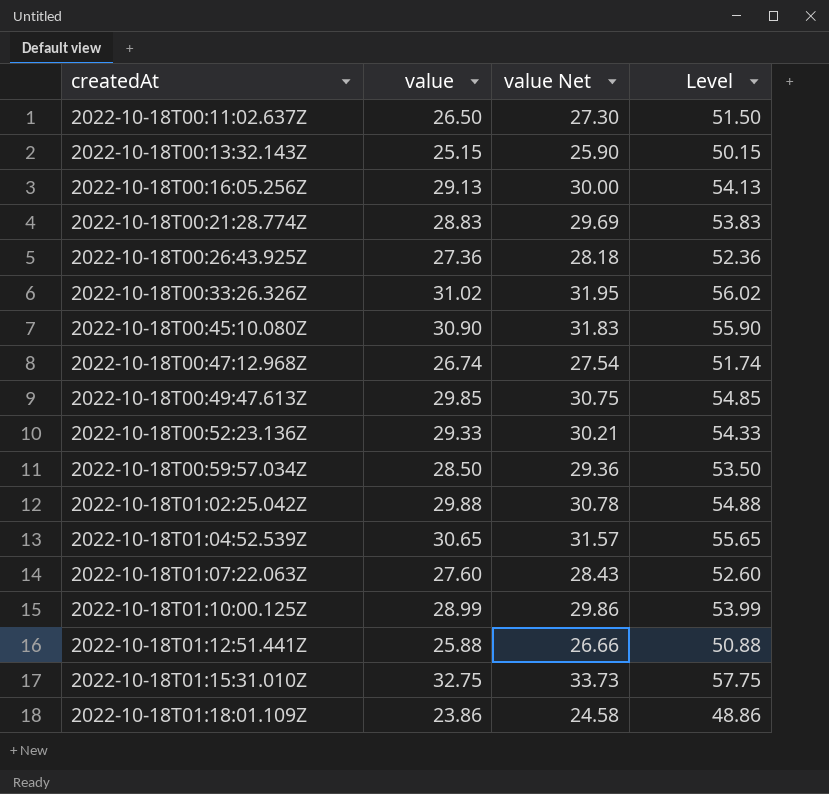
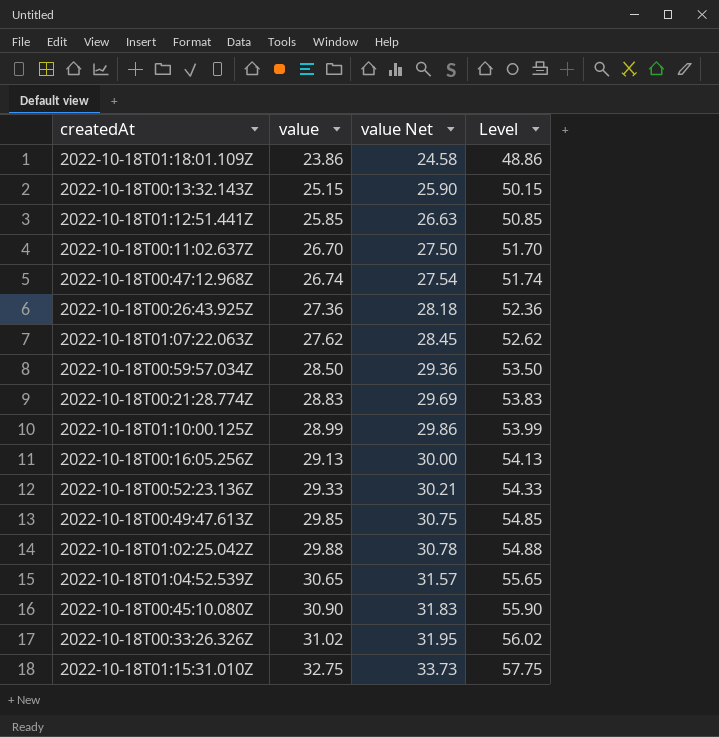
row order: createdAt ascending -> value ascending
2022-10-18T01:12:51.441Z | value: 25.88 -> 25.85
2022-10-18T01:12:51.441Z | value Net: 26.66 -> 26.63
2022-10-18T01:12:51.441Z | Level: 50.88 -> 50.85
2022-10-18T00:11:02.637Z | value: 26.50 -> 26.70
2022-10-18T00:11:02.637Z | value Net: 27.30 -> 27.50
2022-10-18T00:11:02.637Z | Level: 51.50 -> 51.70
2022-10-18T01:07:22.063Z | value: 27.60 -> 27.62
2022-10-18T01:07:22.063Z | value Net: 28.43 -> 28.45
2022-10-18T01:07:22.063Z | Level: 52.60 -> 52.62

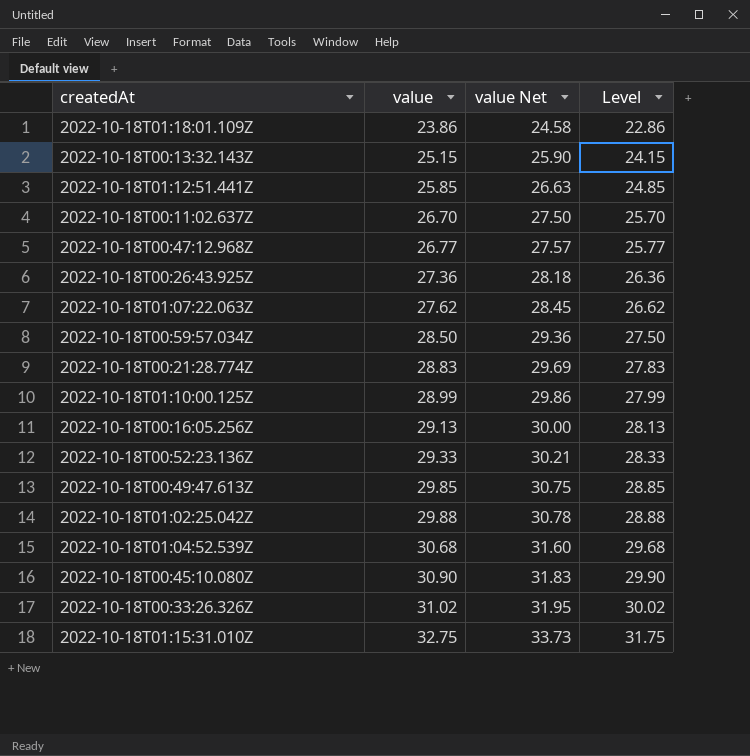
column Level | formula: [value] + 25 -> [value] - 1
2022-10-18T00:47:12.968Z | value: 26.74 -> 26.77
2022-10-18T00:47:12.968Z | value Net: 27.54 -> 27.57
2022-10-18T01:04:52.539Z | value: 30.65 -> 30.68
2022-10-18T01:04:52.539Z | value Net: 31.57 -> 31.60

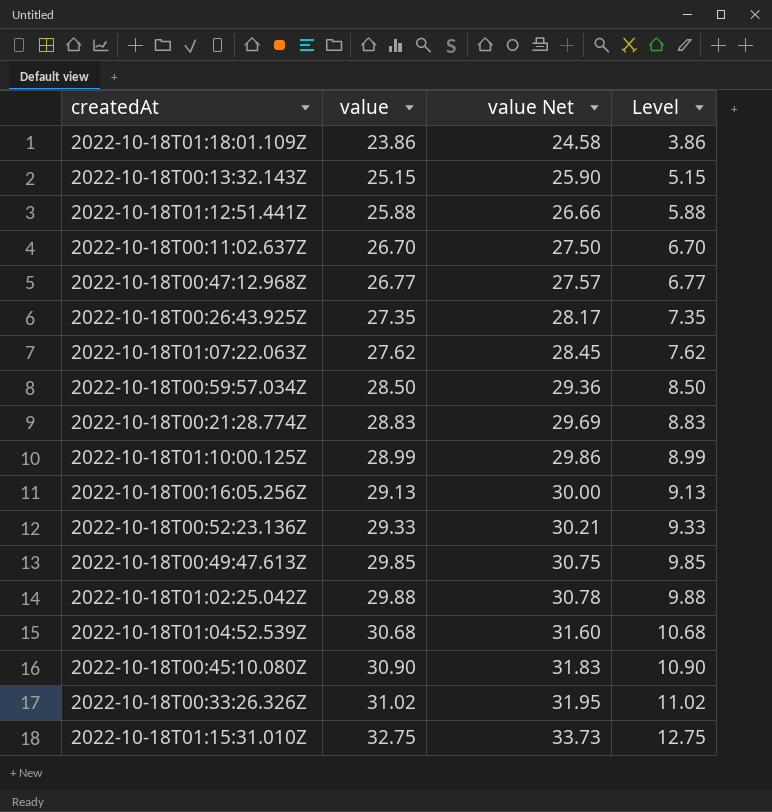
column Level | formula: [value] - 1 -> [value] - 20
2022-10-18T01:12:51.441Z | value: 25.85 -> 25.88
2022-10-18T01:12:51.441Z | value Net: 26.63 -> 26.66
2022-10-18T00:26:43.925Z | value: 27.36 -> 27.35
2022-10-18T00:26:43.925Z | value Net: 28.18 -> 28.17

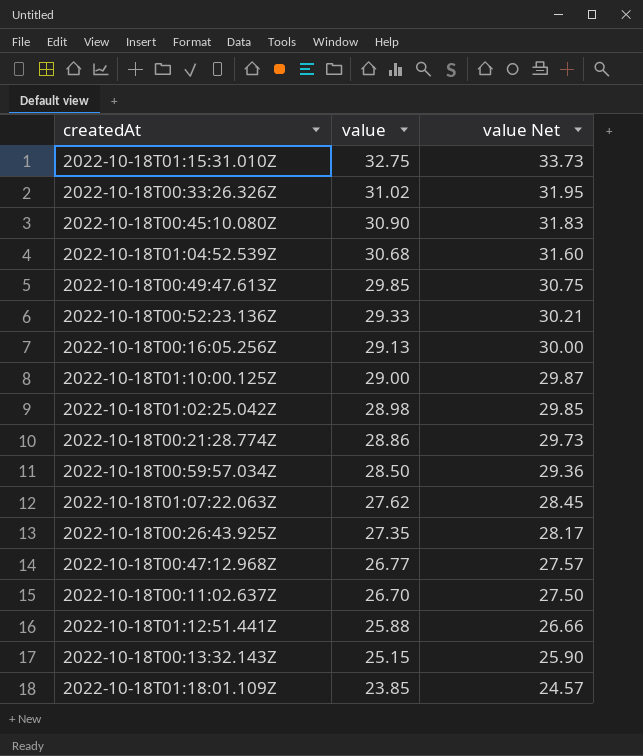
row order: value ascending -> value descending
column Level | formula: [value] - 20 -> none
2022-10-18T01:10:00.125Z | value: 28.99 -> 29.00
2022-10-18T01:10:00.125Z | value Net: 29.86 -> 29.87
2022-10-18T01:02:25.042Z | value: 29.88 -> 28.98
2022-10-18T01:02:25.042Z | value Net: 30.78 -> 29.85
2022-10-18T00:21:28.774Z | value: 28.83 -> 28.86
2022-10-18T00:21:28.774Z | value Net: 29.69 -> 29.73
2022-10-18T01:18:01.109Z | value: 23.86 -> 23.85
2022-10-18T01:18:01.109Z | value Net: 24.58 -> 24.57

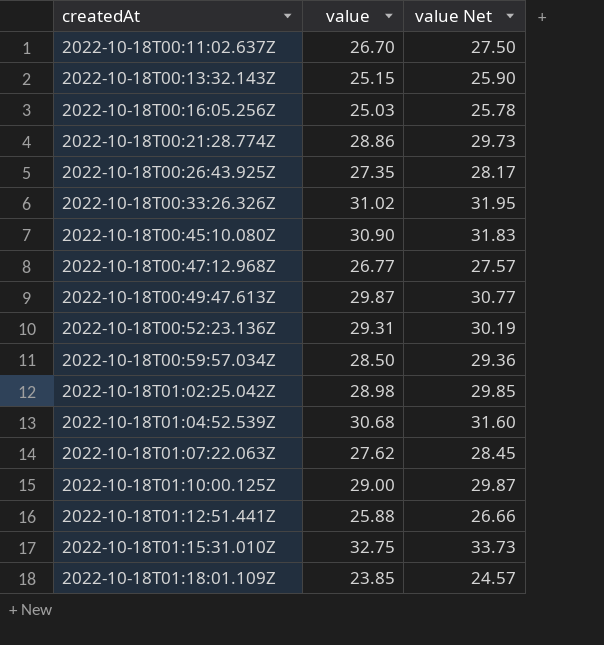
row order: value descending -> createdAt ascending
2022-10-18T00:16:05.256Z | value: 29.13 -> 25.03
2022-10-18T00:16:05.256Z | value Net: 30.00 -> 25.78
2022-10-18T00:49:47.613Z | value: 29.85 -> 29.87
2022-10-18T00:49:47.613Z | value Net: 30.75 -> 30.77
2022-10-18T00:52:23.136Z | value: 29.33 -> 29.31
2022-10-18T00:52:23.136Z | value Net: 30.21 -> 30.19

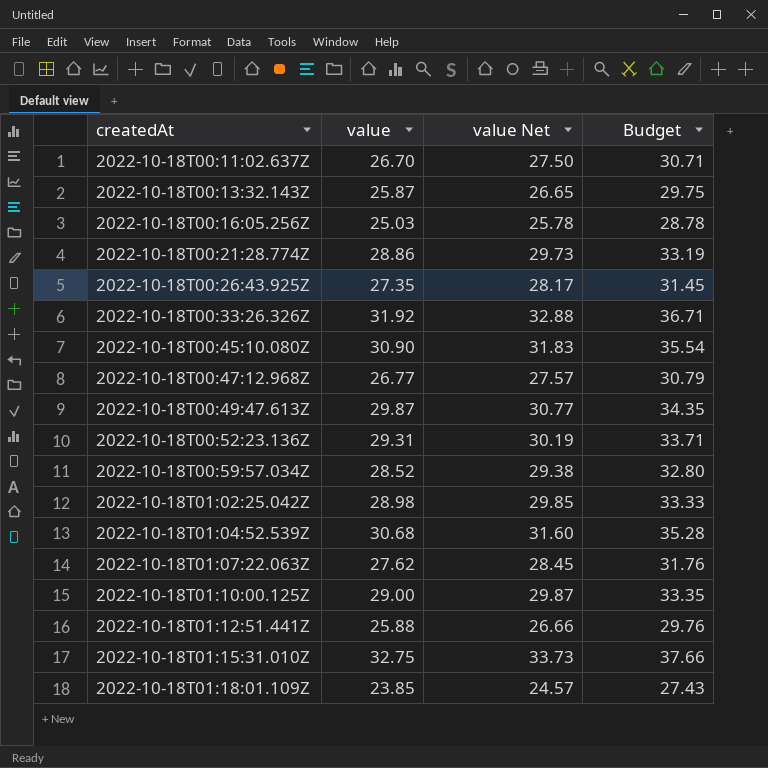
column Budget | formula: none -> [value] * 1.15
2022-10-18T00:13:32.143Z | value: 25.15 -> 25.87
2022-10-18T00:13:32.143Z | value Net: 25.90 -> 26.65
2022-10-18T00:33:26.326Z | value: 31.02 -> 31.92
2022-10-18T00:33:26.326Z | value Net: 31.95 -> 32.88
2022-10-18T00:59:57.034Z | value: 28.50 -> 28.52
2022-10-18T00:59:57.034Z | value Net: 29.36 -> 29.38

